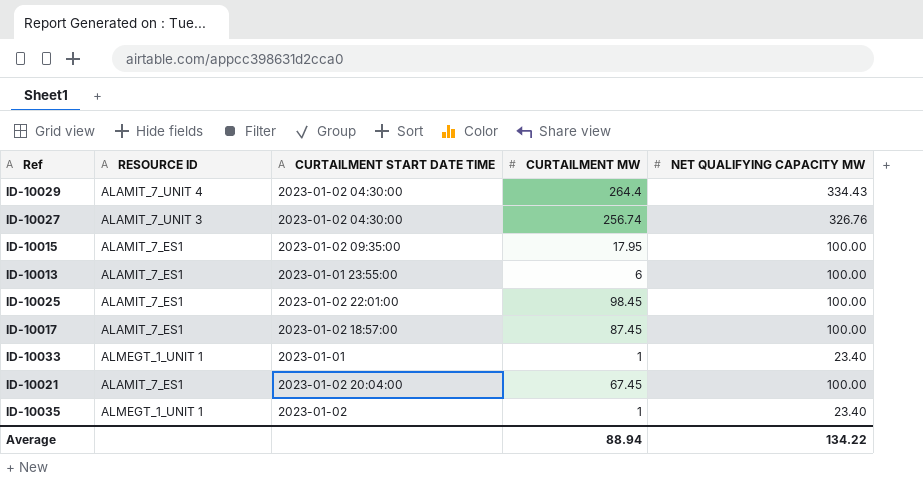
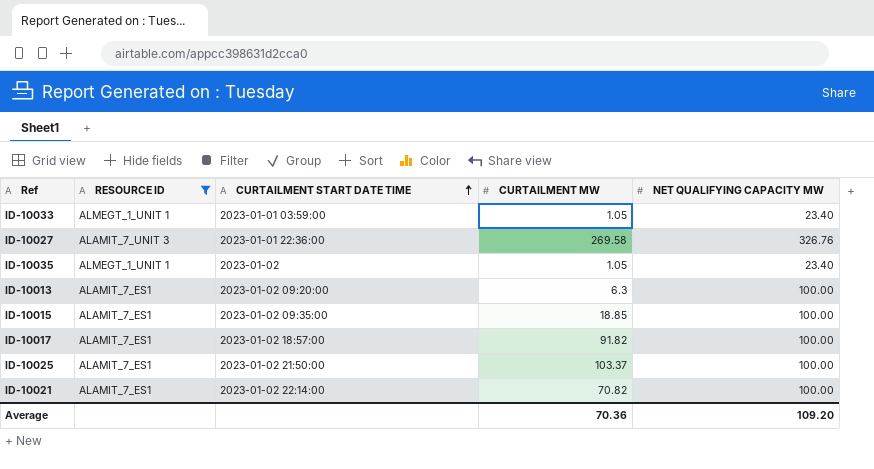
filter: none -> RESOURCE ID != ALAMIT_7_UNIT 4
row order: none -> CURTAILMENT START DATE TIME ascending
ID-10033 | CURTAILMENT START DATE TIME: 2023-01-01 -> 2023-01-01 03:59:00
ID-10033 | CURTAILMENT MW: 1 -> 1.05
ID-10027 | CURTAILMENT START DATE TIME: 2023-01-02 04:30:00 -> 2023-01-01 22:36:00
ID-10027 | CURTAILMENT MW: 256.74 -> 269.58
ID-10035 | CURTAILMENT MW: 1 -> 1.05
ID-10013 | CURTAILMENT START DATE TIME: 2023-01-01 23:55:00 -> 2023-01-02 09:20:00
ID-10013 | CURTAILMENT MW: 6 -> 6.3
ID-10015 | CURTAILMENT MW: 17.95 -> 18.85
ID-10017 | CURTAILMENT MW: 87.45 -> 91.82
ID-10025 | CURTAILMENT START DATE TIME: 2023-01-02 22:01:00 -> 2023-01-02 21:50:00
ID-10025 | CURTAILMENT MW: 98.45 -> 103.37
ID-10021 | CURTAILMENT START DATE TIME: 2023-01-02 20:04:00 -> 2023-01-02 22:14:00
ID-10021 | CURTAILMENT MW: 67.45 -> 70.82
Average | CURTAILMENT MW: 88.94 -> 70.36
Average | NET QUALIFYING CAPACITY MW: 134.22 -> 109.20

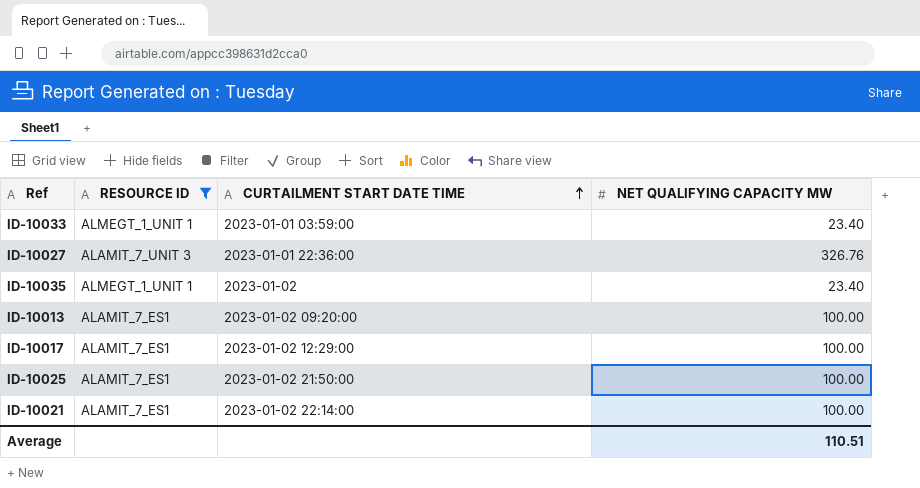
column CURTAILMENT MW | position: 4 -> none
row ID-10015: ALAMIT_7_ES1 | 2023-01-02 09:35:00 | 18.85 | 100.00 -> none
ID-10017 | CURTAILMENT START DATE TIME: 2023-01-02 18:57:00 -> 2023-01-02 12:29:00
Average | NET QUALIFYING CAPACITY MW: 109.20 -> 110.51

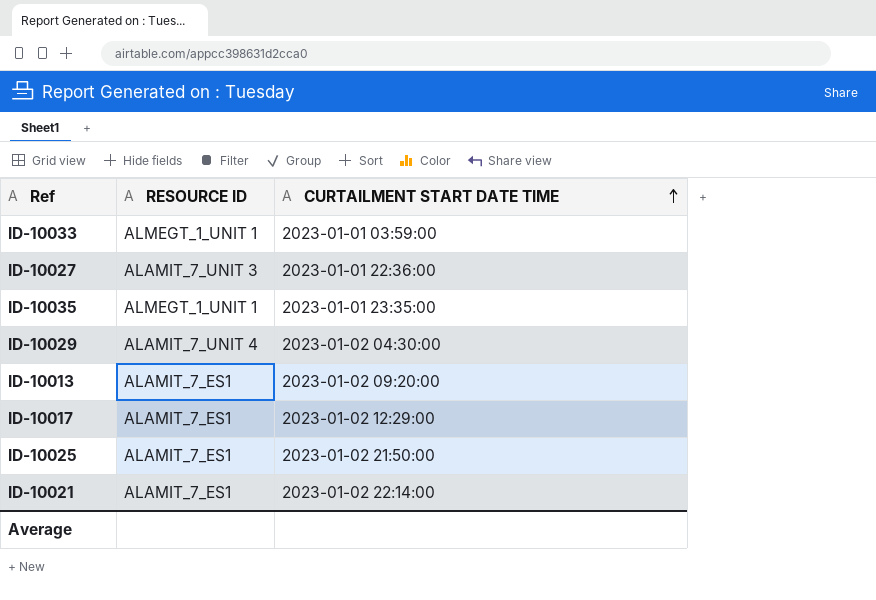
filter: RESOURCE ID != ALAMIT_7_UNIT 4 -> none
column NET QUALIFYING CAPACITY MW | position: 4 -> none
ID-10035 | CURTAILMENT START DATE TIME: 2023-01-02 -> 2023-01-01 23:35:00

